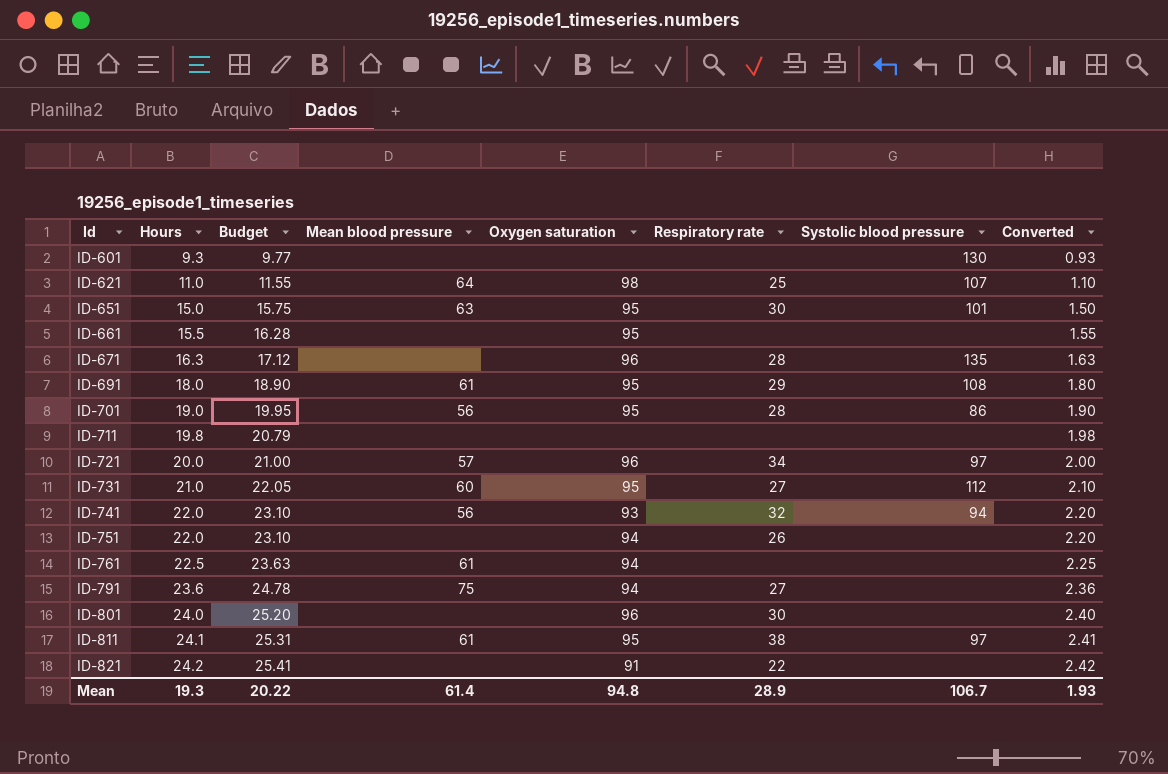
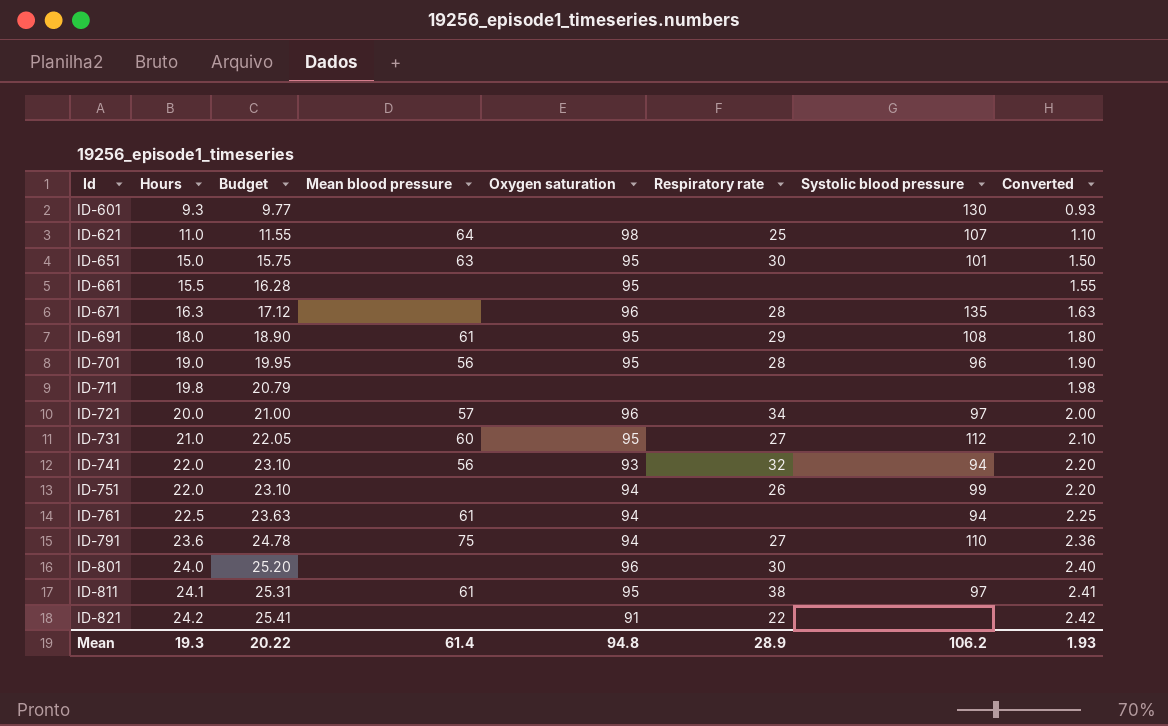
ID-701 | Systolic blood pressure: 86 -> 96
ID-751 | Systolic blood pressure: none -> 99
ID-761 | Systolic blood pressure: none -> 94
ID-791 | Systolic blood pressure: none -> 110
Mean | Systolic blood pressure: 106.7 -> 106.2

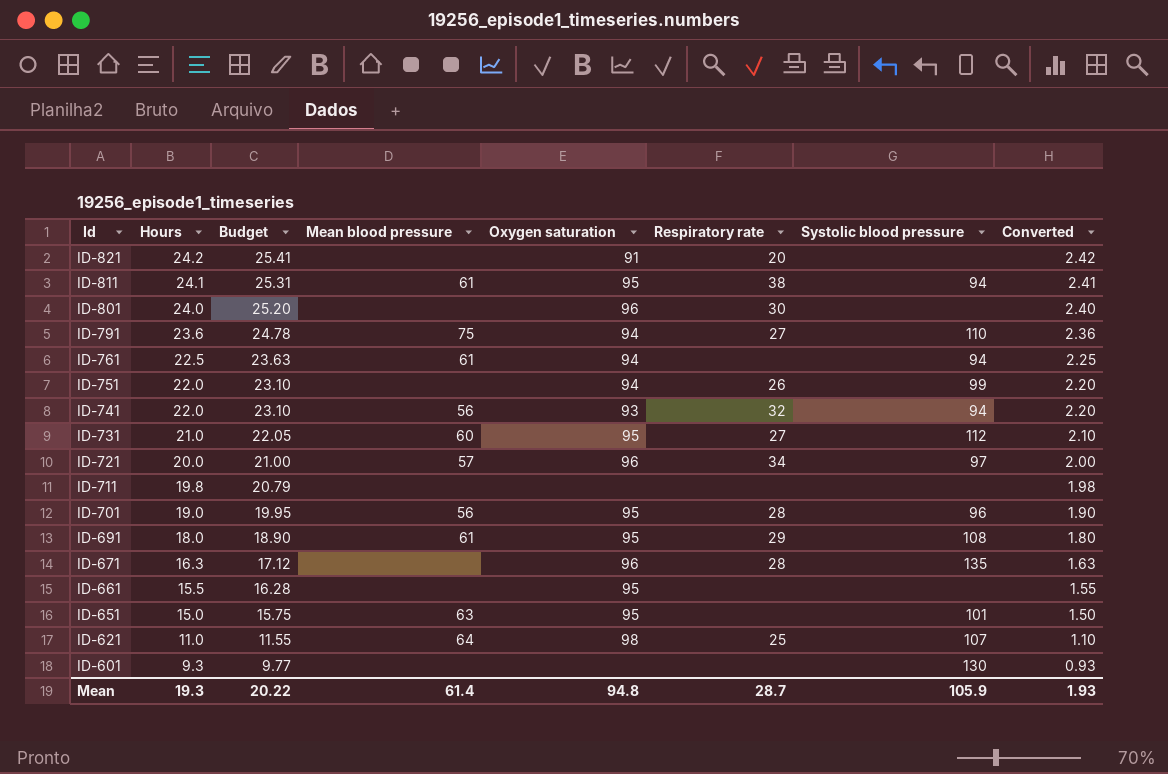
row order: Id ascending -> Id descending
ID-821 | Respiratory rate: 22 -> 20
ID-811 | Systolic blood pressure: 97 -> 94
ID-651 | Respiratory rate: 30 -> none
Mean | Respiratory rate: 28.9 -> 28.7
Mean | Systolic blood pressure: 106.2 -> 105.9

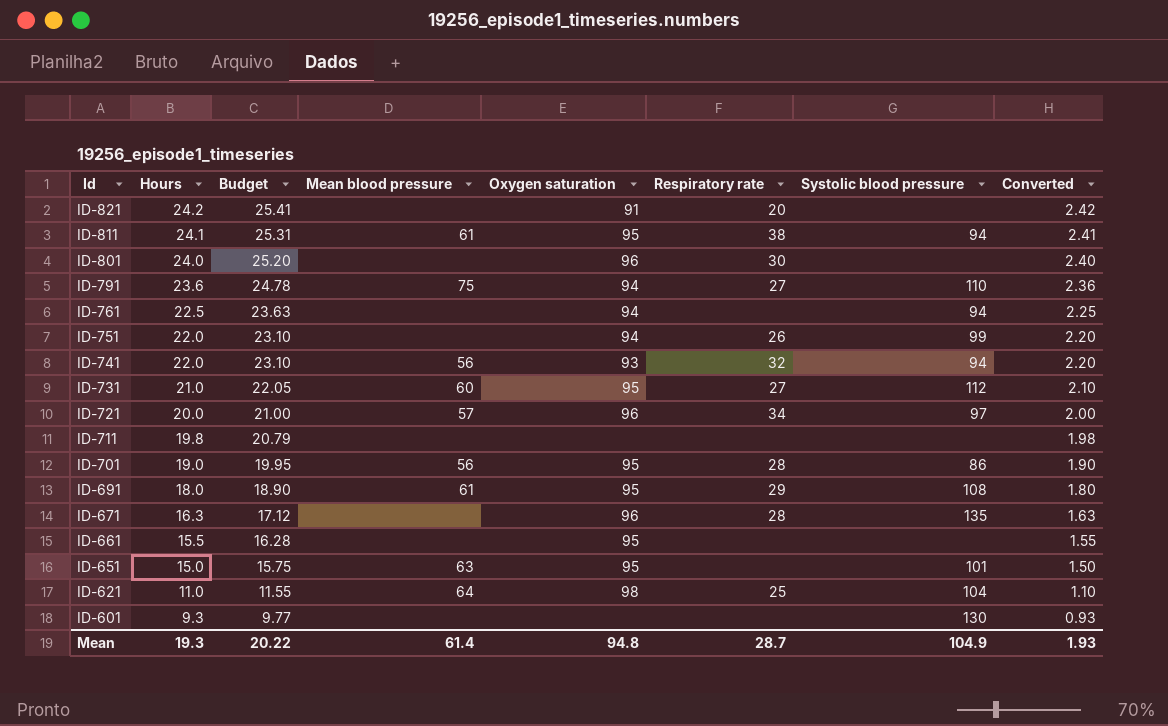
ID-761 | Mean blood pressure: 61 -> none
ID-701 | Systolic blood pressure: 96 -> 86
ID-621 | Systolic blood pressure: 107 -> 104
Mean | Systolic blood pressure: 105.9 -> 104.9

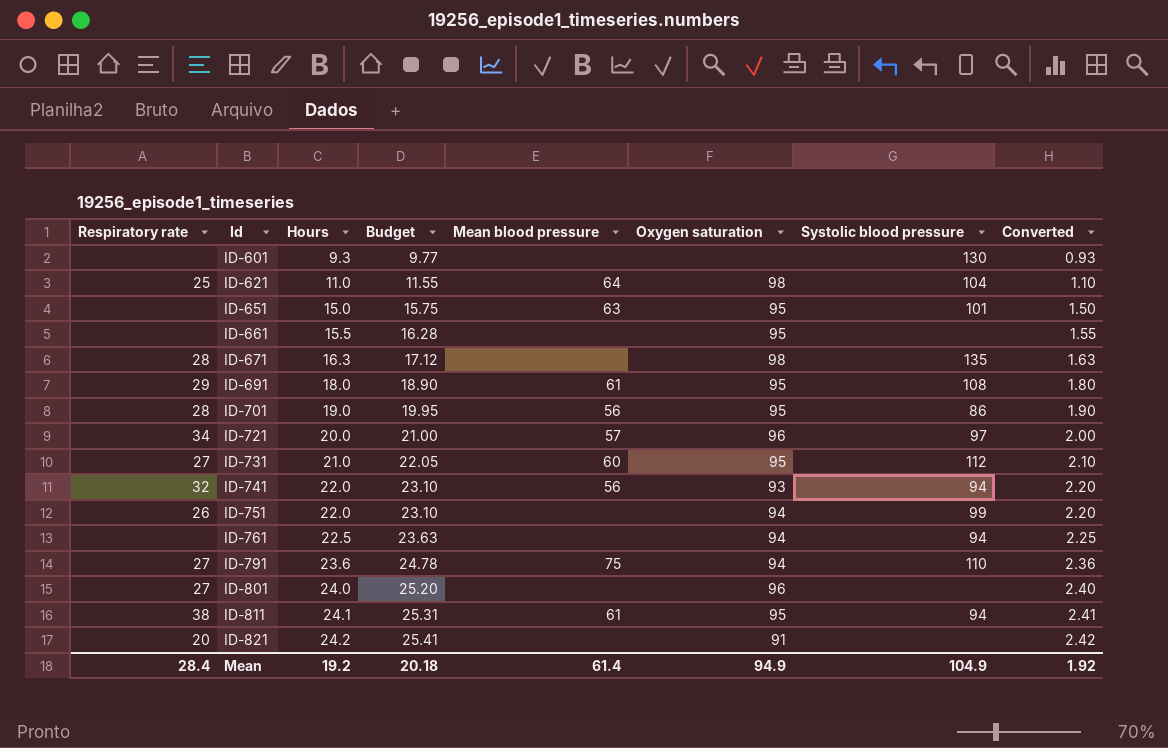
row order: Id descending -> Id ascending
column Respiratory rate | position: 6 -> 1
row ID-711: 19.8 | 20.79 | none | none | none | none | 1.98 -> none
ID-671 | Oxygen saturation: 96 -> 98
ID-801 | Respiratory rate: 30 -> 27
Mean | Respiratory rate: 28.7 -> 28.4
Mean | Hours: 19.3 -> 19.2
Mean | Budget: 20.22 -> 20.18
Mean | Oxygen saturation: 94.8 -> 94.9
Mean | Converted: 1.93 -> 1.92

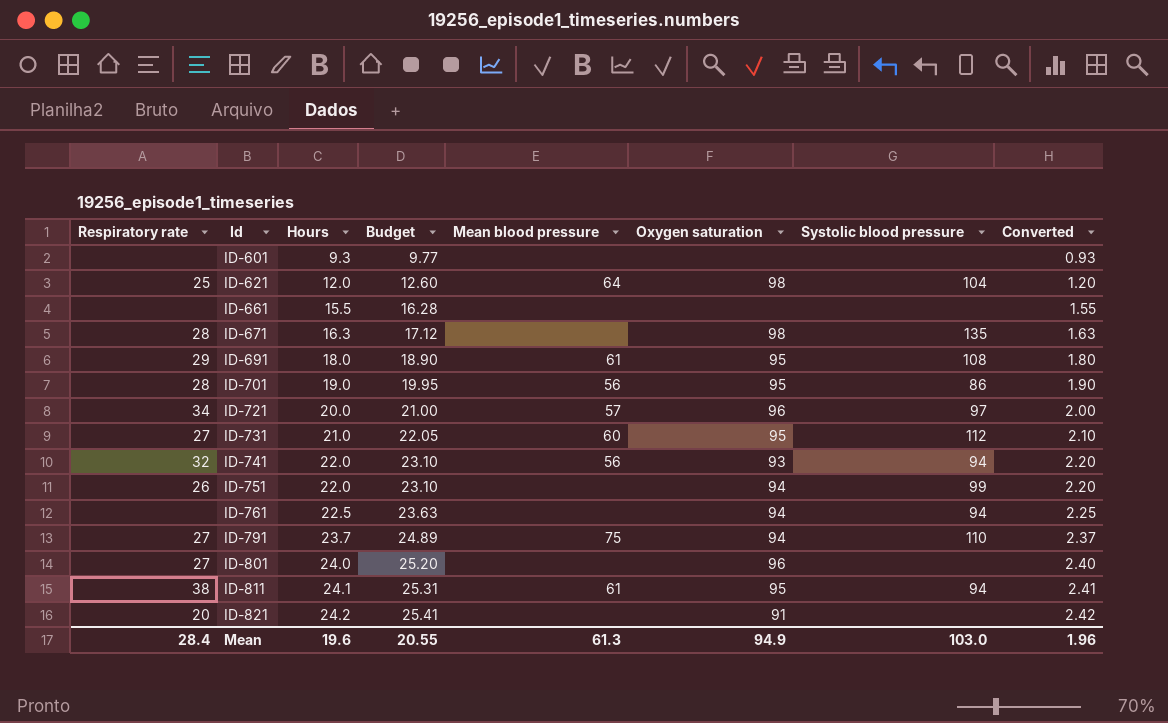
row ID-651: none | 15.0 | 15.75 | 63 | 95 | 101 | 1.50 -> none
ID-601 | Systolic blood pressure: 130 -> none
ID-621 | Hours: 11.0 -> 12.0
ID-621 | Budget: 11.55 -> 12.60
ID-621 | Converted: 1.10 -> 1.20
ID-661 | Oxygen saturation: 95 -> none
ID-791 | Hours: 23.6 -> 23.7
ID-791 | Budget: 24.78 -> 24.89
ID-791 | Converted: 2.36 -> 2.37
Mean | Hours: 19.2 -> 19.6
Mean | Budget: 20.18 -> 20.55
Mean | Mean blood pressure: 61.4 -> 61.3
Mean | Systolic blood pressure: 104.9 -> 103.0
Mean | Converted: 1.92 -> 1.96

